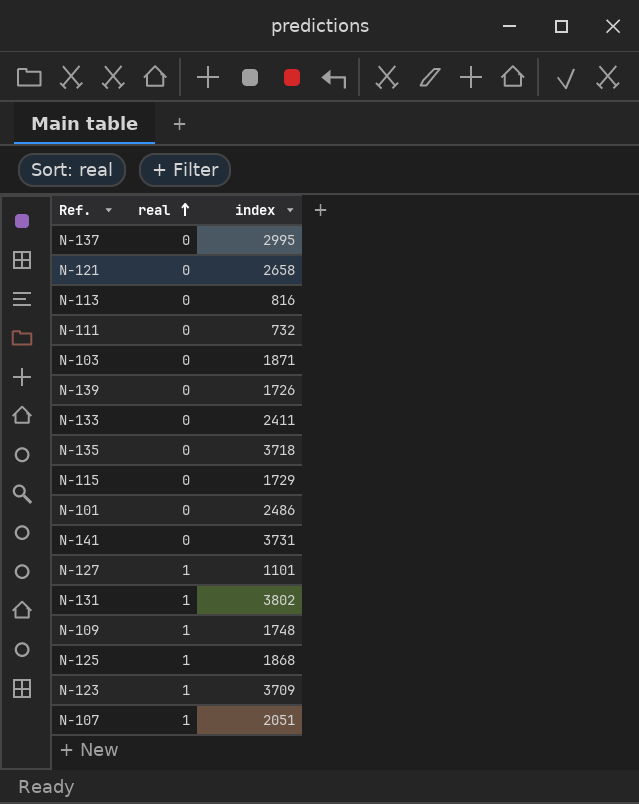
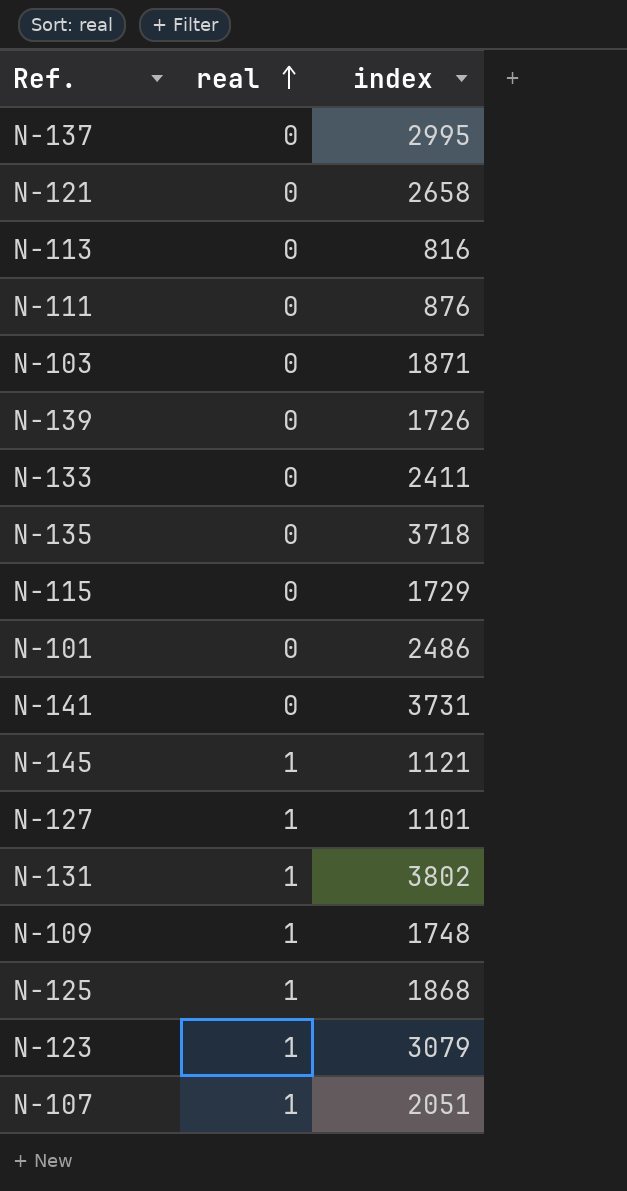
N-111 | index: 732 -> 876
row N-145: none -> 1 | 1121
N-123 | index: 3709 -> 3079

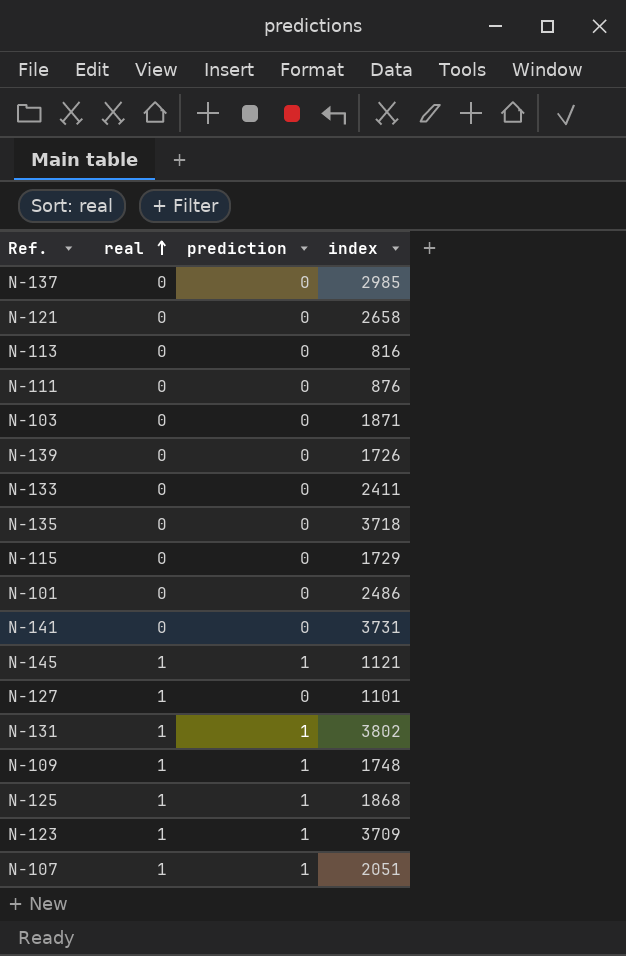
column prediction | position: none -> 3
N-137 | index: 2995 -> 2985
N-123 | index: 3079 -> 3709

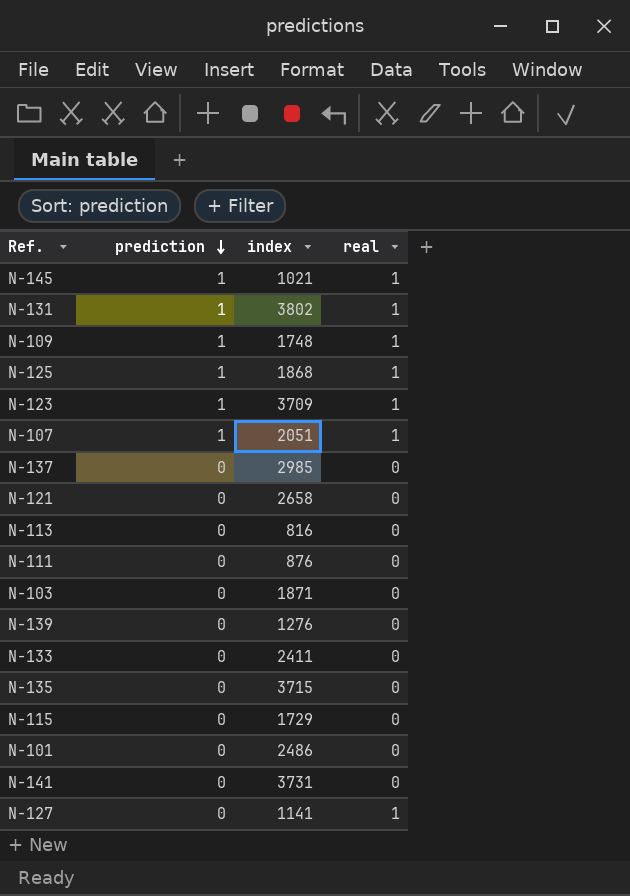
row order: real ascending -> prediction descending
column real | position: 2 -> 4
N-145 | index: 1121 -> 1021
N-139 | index: 1726 -> 1276
N-135 | index: 3718 -> 3715
N-127 | index: 1101 -> 1141

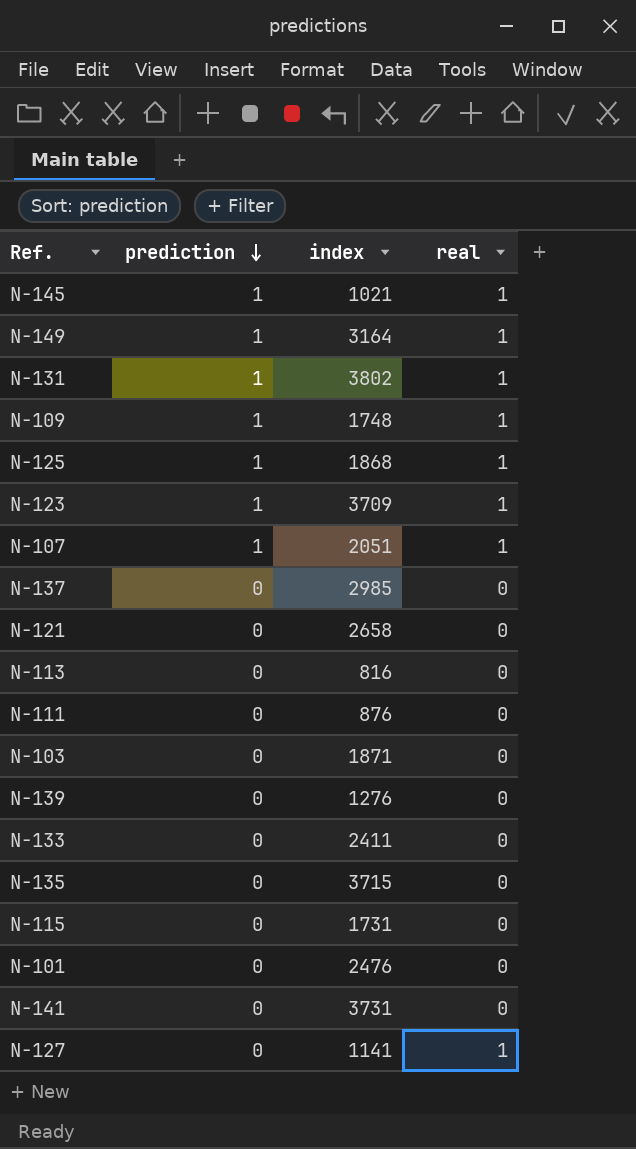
row N-149: none -> 1 | 3164 | 1
N-115 | index: 1729 -> 1731
N-101 | index: 2486 -> 2476

